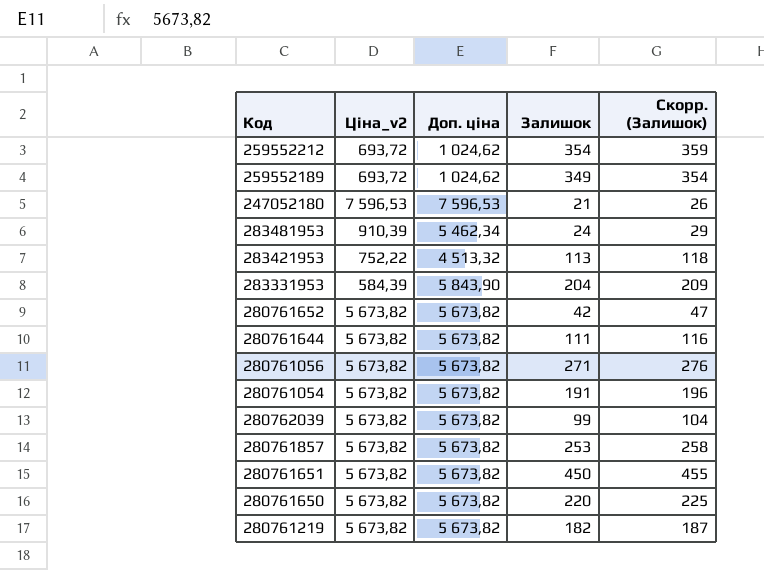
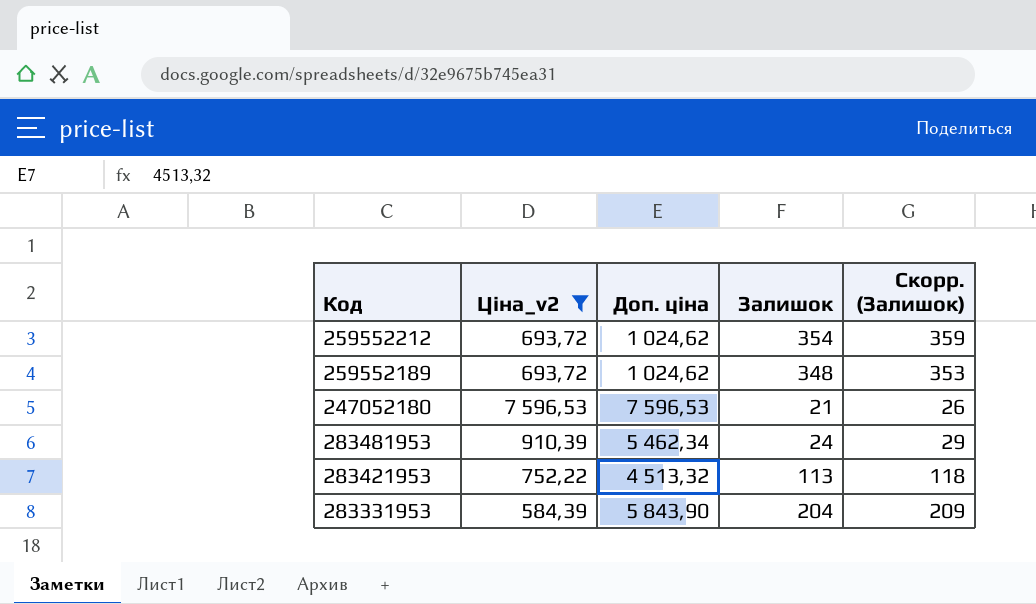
filter: none -> Ціна_v2 != 5 673,82
259552189 | Залишок: 349 -> 348
259552189 | Скорр. (Залишок): 354 -> 353

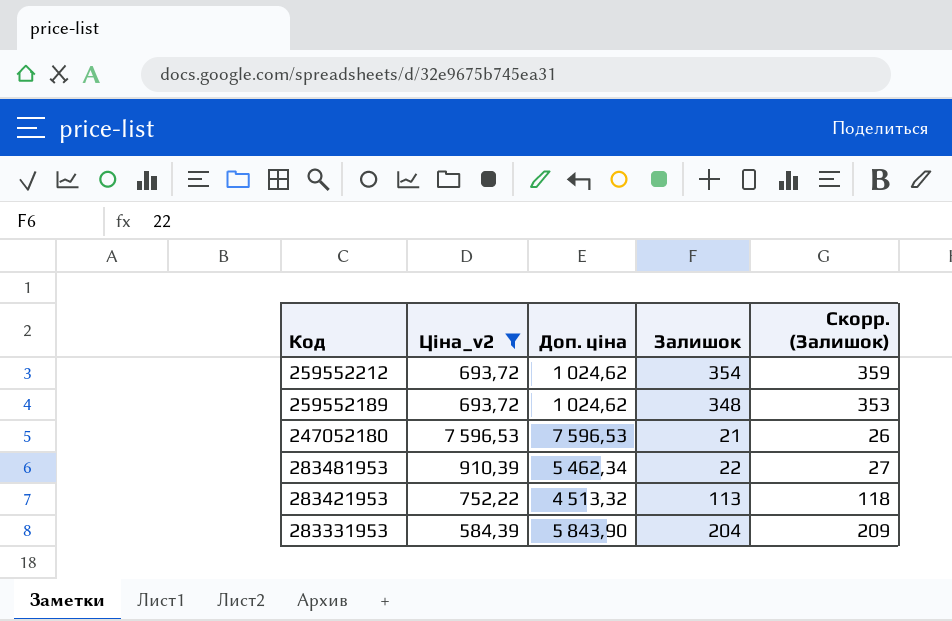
283481953 | Залишок: 24 -> 22
283481953 | Скорр. (Залишок): 29 -> 27

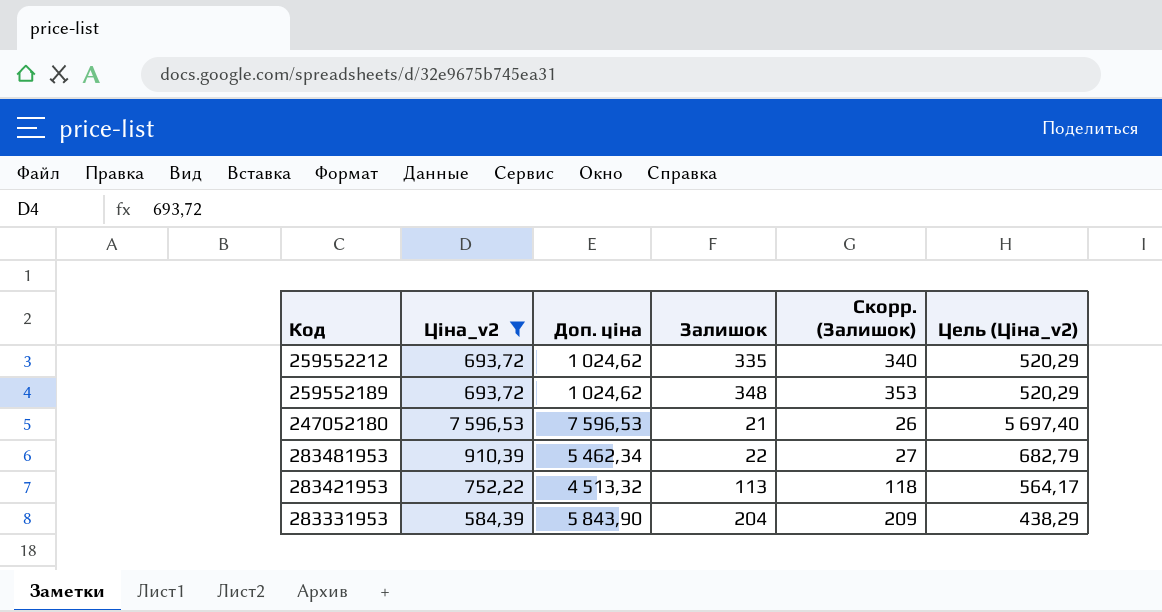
column Цель (Ціна_v2) | formula: none -> [Ціна_v2] * 0,75
259552212 | Залишок: 354 -> 335
259552212 | Скорр. (Залишок): 359 -> 340

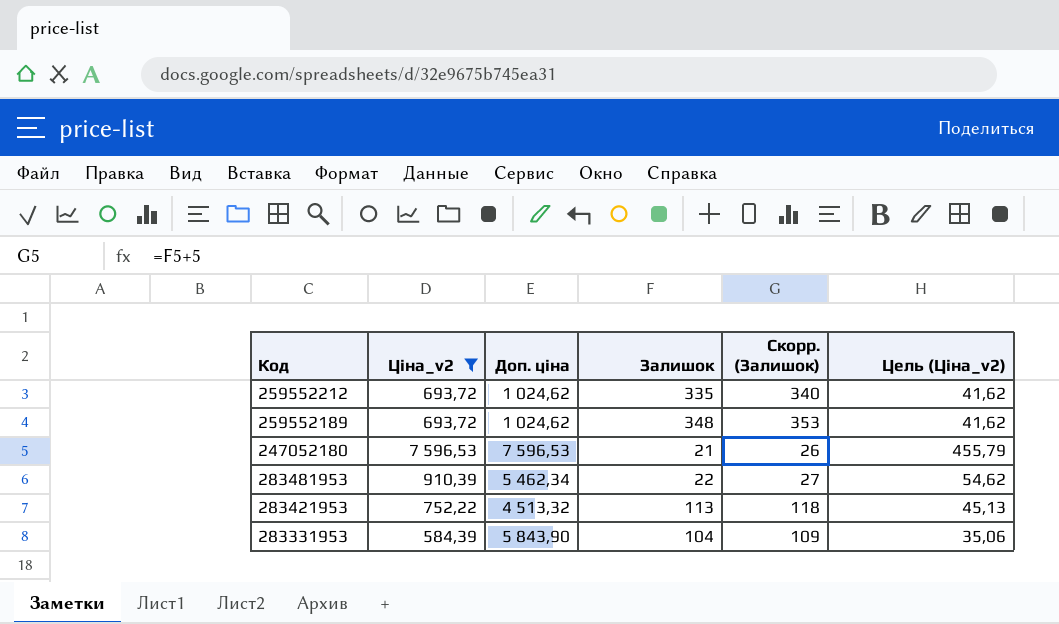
column Цель (Ціна_v2) | formula: [Ціна_v2] * 0,75 -> [Ціна_v2] * 0,06
283331953 | Залишок: 204 -> 104
283331953 | Скорр. (Залишок): 209 -> 109

